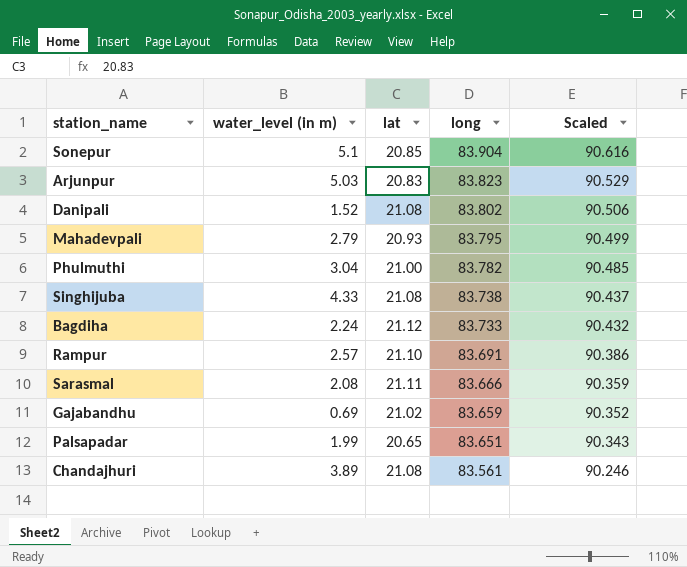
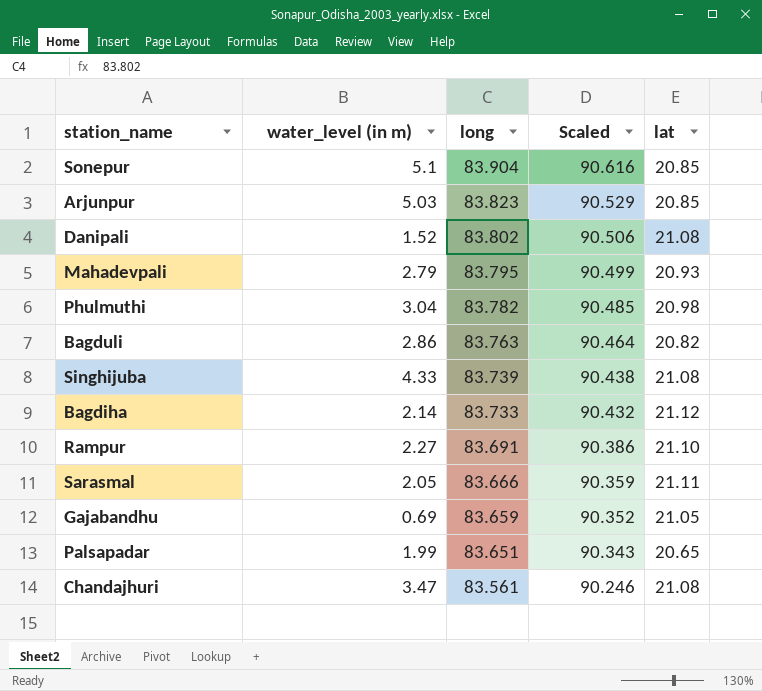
column lat | position: 3 -> 5
Arjunpur | lat: 20.83 -> 20.85
Phulmuthi | lat: 21.00 -> 20.98
row Bagduli: none -> 2.86 | 83.763 | 90.464 | 20.82
Singhijuba | long: 83.738 -> 83.739
Singhijuba | Scaled: 90.437 -> 90.438
Bagdiha | water_level (in m): 2.24 -> 2.14
Rampur | water_level (in m): 2.57 -> 2.27
Sarasmal | water_level (in m): 2.08 -> 2.05
Gajabandhu | lat: 21.02 -> 21.05
Chandajhuri | water_level (in m): 3.89 -> 3.47

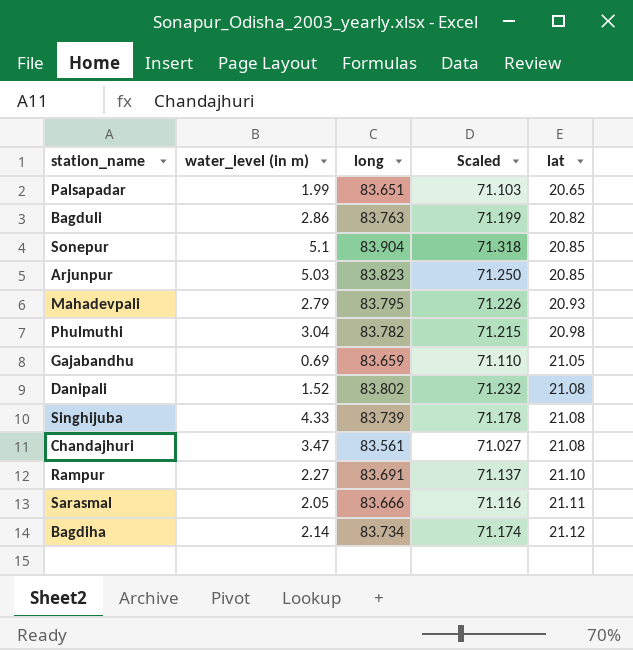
row order: long descending -> lat ascending
column Scaled | formula: [long] * 1.08 -> [long] * 0.85
Bagdiha | long: 83.733 -> 83.734

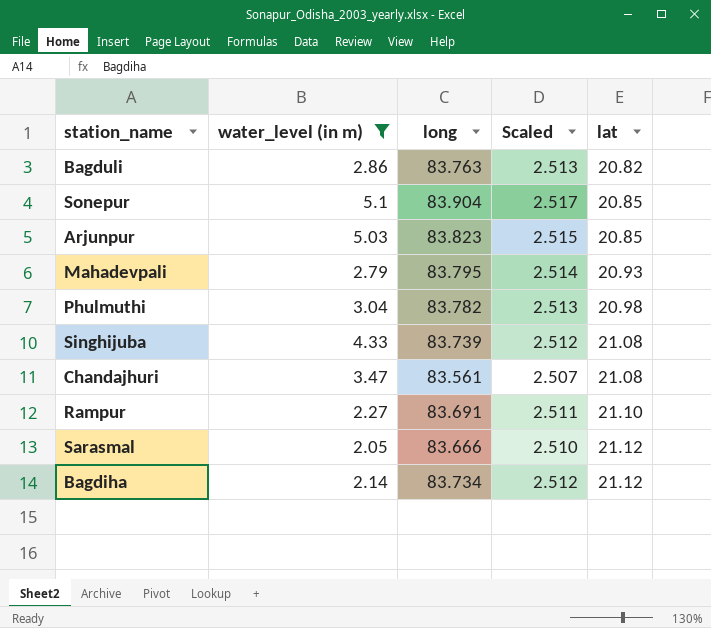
filter: none -> water_level (in m) >= 2.05
column Scaled | formula: [long] * 0.85 -> [long] * 0.03
Sarasmal | lat: 21.11 -> 21.12

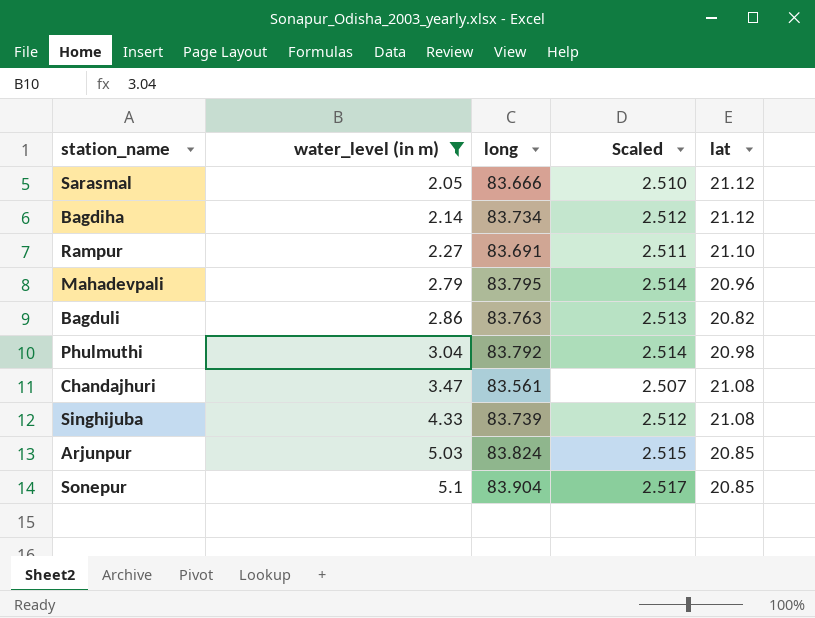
row order: lat ascending -> water_level (in m) ascending
Mahadevpali | lat: 20.93 -> 20.96
Phulmuthi | long: 83.782 -> 83.792
Phulmuthi | Scaled: 2.513 -> 2.514
Arjunpur | long: 83.823 -> 83.824

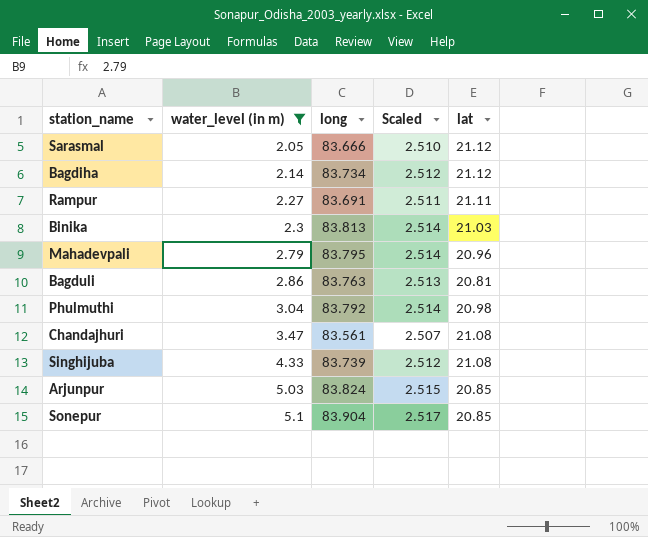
Rampur | lat: 21.10 -> 21.11
row Binika: none -> 2.3 | 83.813 | 2.514 | 21.03
Bagduli | lat: 20.82 -> 20.81

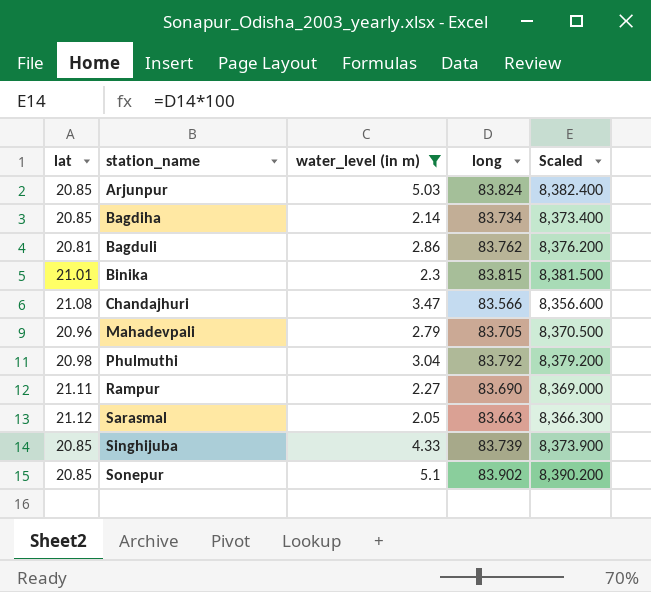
row order: water_level (in m) ascending -> station_name ascending
column lat | position: 5 -> 1
column Scaled | formula: [long] * 0.03 -> [long] * 100
Bagdiha | lat: 21.12 -> 20.85
Bagduli | long: 83.763 -> 83.762
Binika | lat: 21.03 -> 21.01
Binika | long: 83.813 -> 83.815
Chandajhuri | long: 83.561 -> 83.566
Mahadevpali | long: 83.795 -> 83.705
Rampur | long: 83.691 -> 83.690
Sarasmal | long: 83.666 -> 83.663
Singhijuba | lat: 21.08 -> 20.85
Sonepur | long: 83.904 -> 83.902

